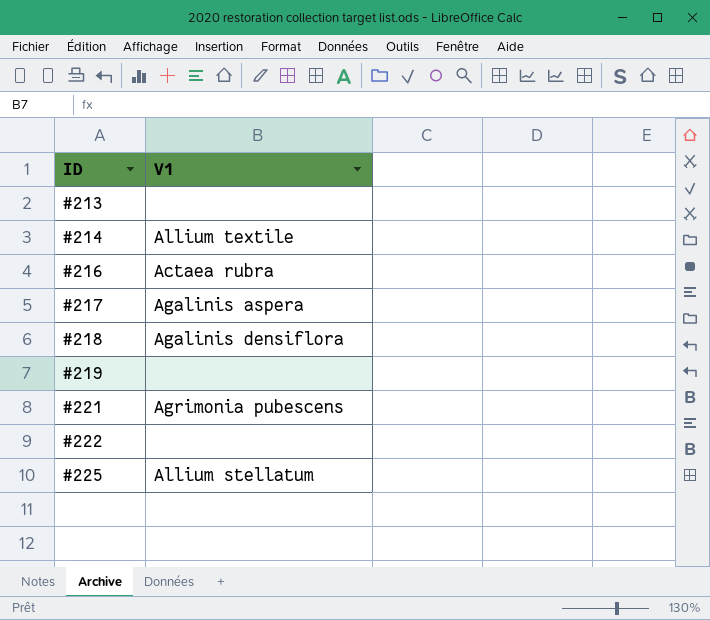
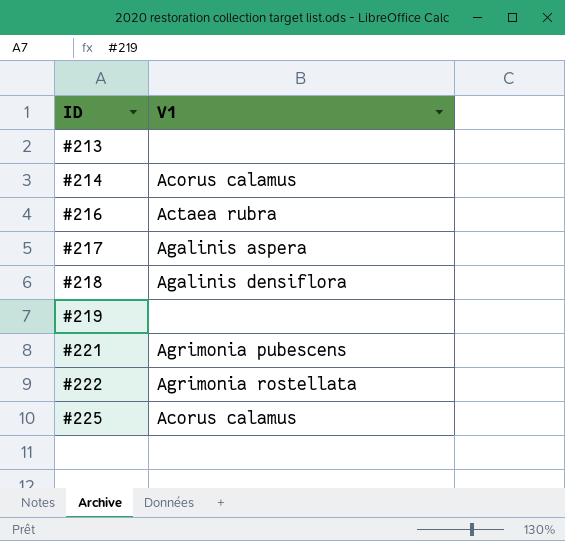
#214 | V1: Allium textile -> Acorus calamus
#222 | V1: none -> Agrimonia rostellata
#225 | V1: Allium stellatum -> Acorus calamus

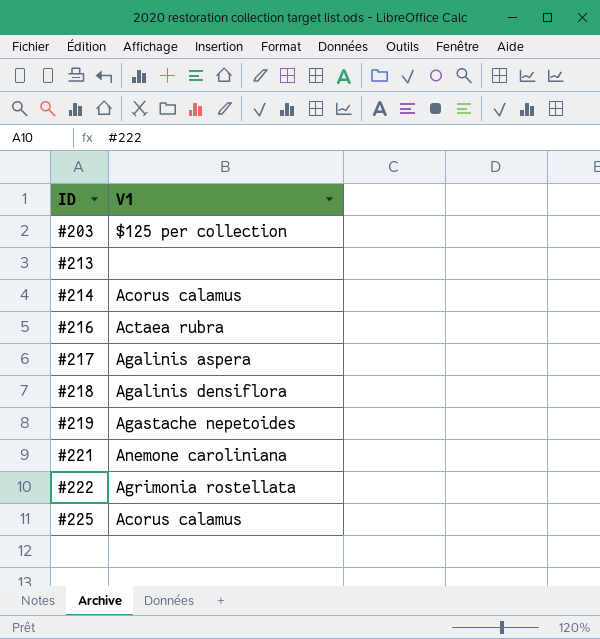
row #203: none -> $125 per collection
#219 | V1: none -> Agastache nepetoides
#221 | V1: Agrimonia pubescens -> Anemone caroliniana

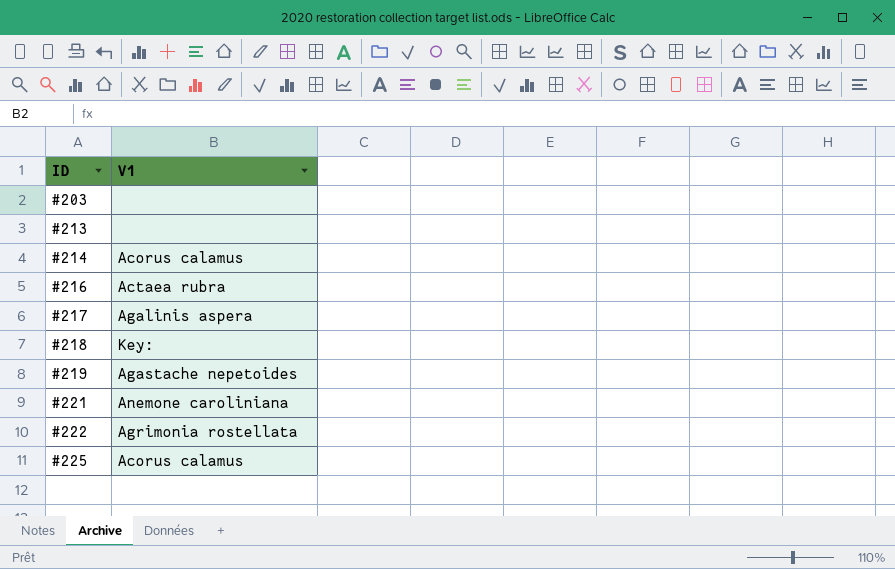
#203 | V1: $125 per collection -> none
#218 | V1: Agalinis densiflora -> Key:

